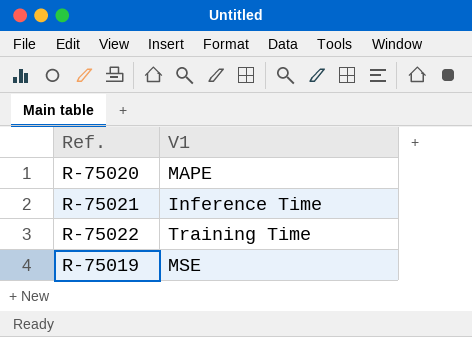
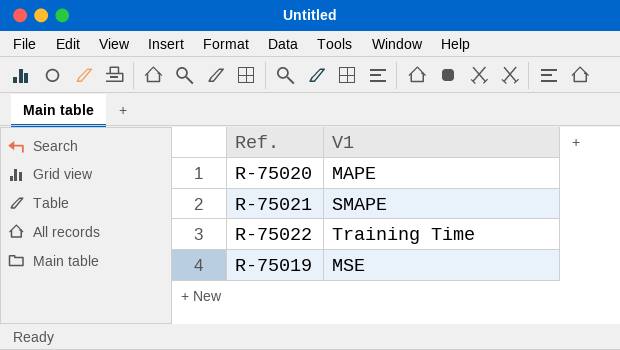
R-75021 | V1: Inference Time -> SMAPE

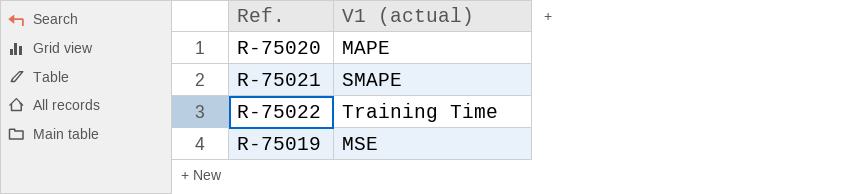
column name: V1 -> V1 (actual)

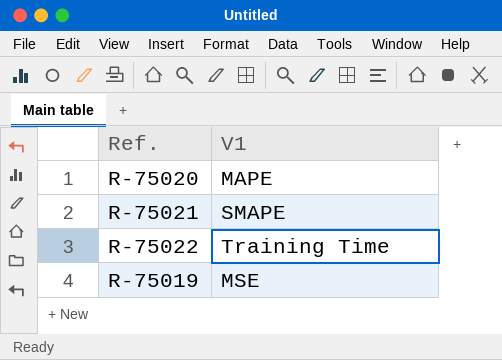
column name: V1 (actual) -> V1

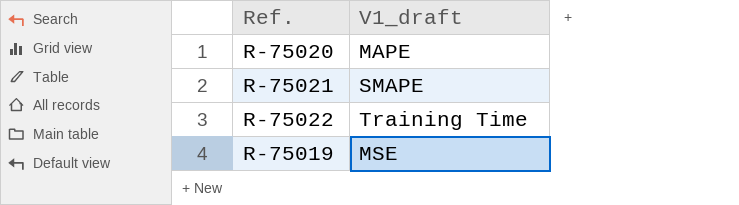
column name: V1 -> V1_draft

